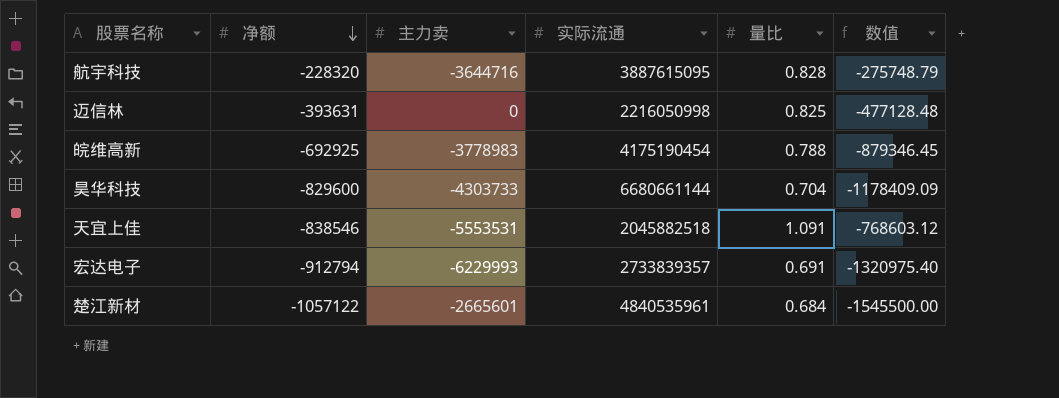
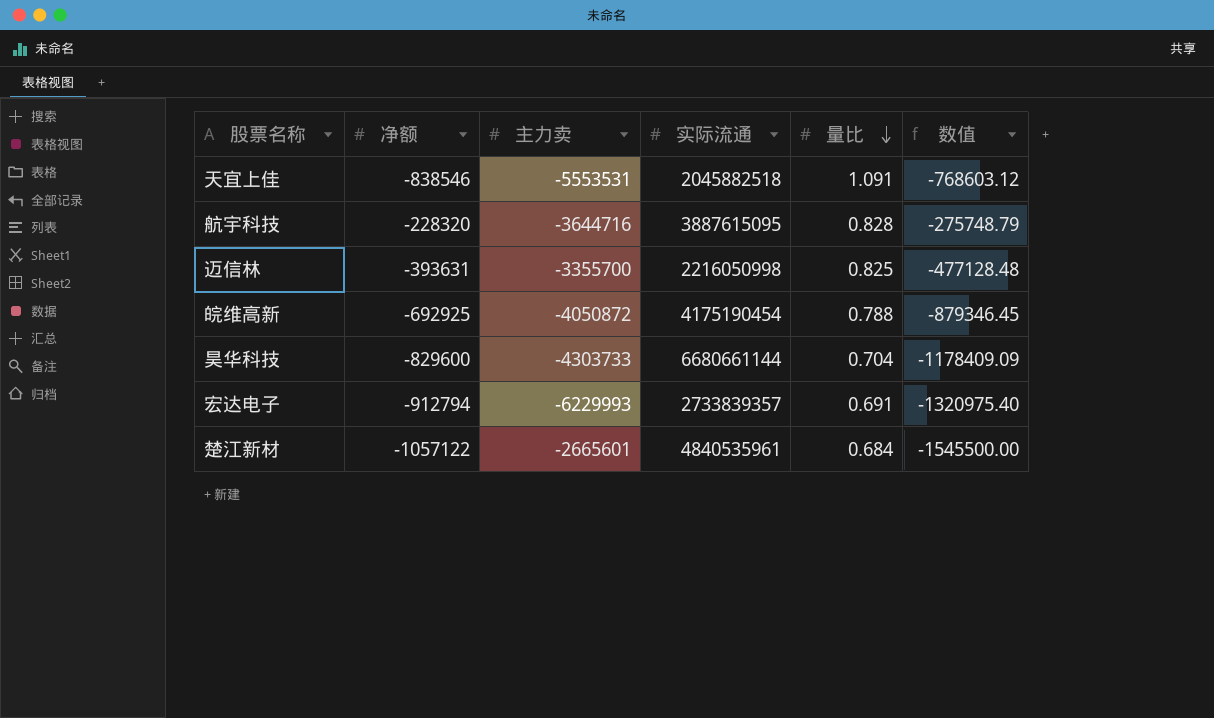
row order: 净额 descending -> 量比 descending
迈信林 | 主力卖: 0 -> -3355700
皖维高新 | 主力卖: -3778983 -> -4050872

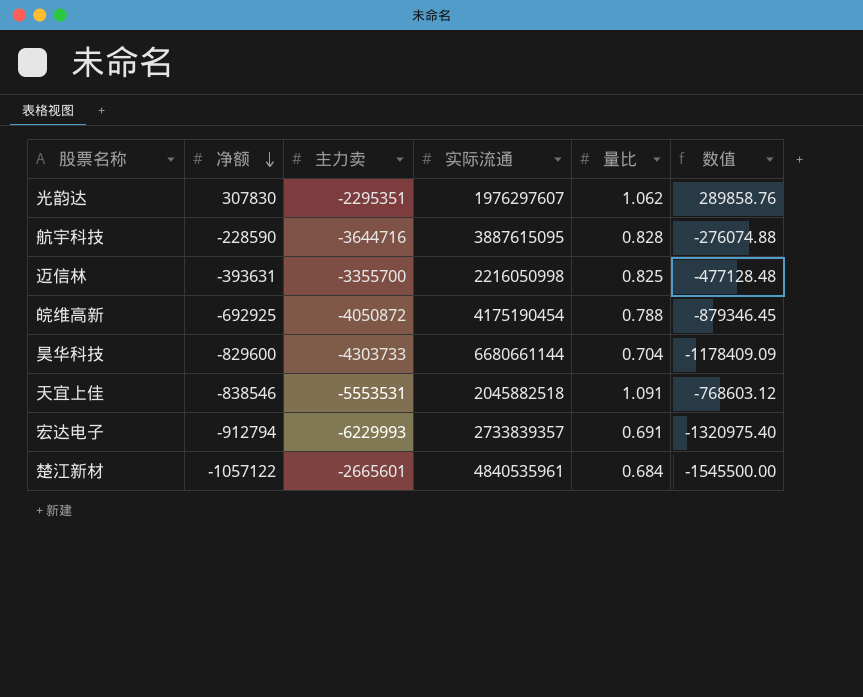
row order: 量比 descending -> 净额 descending
row 光韵达: none -> 307830 | -2295351 | 1976297607 | 1.062 | 289858.76
航宇科技 | 净额: -228320 -> -228590
航宇科技 | 数值: -275748.79 -> -276074.88

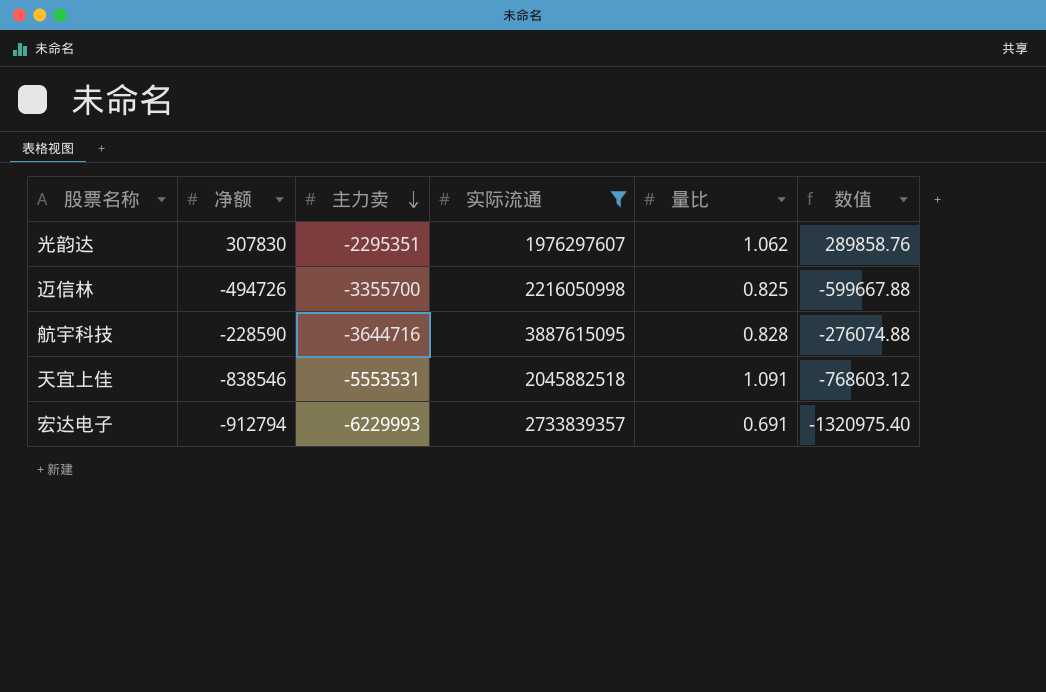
filter: none -> 实际流通 <= 3887615095
row order: 净额 descending -> 主力卖 descending
迈信林 | 净额: -393631 -> -494726
迈信林 | 数值: -477128.48 -> -599667.88

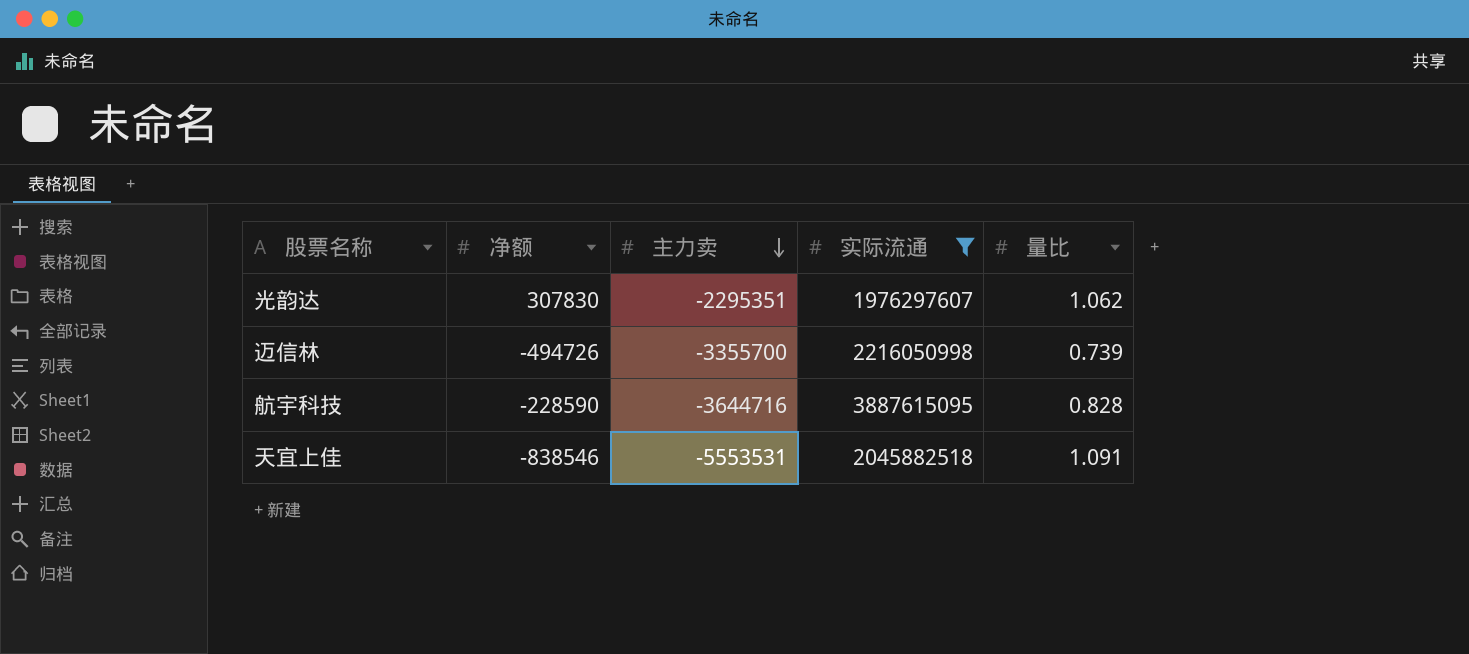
column 数值 | formula: [净额] / [量比] -> none
row 宏达电子: -912794 | -6229993 | 2733839357 | 0.691 | -1320975.40 -> none
迈信林 | 量比: 0.825 -> 0.739

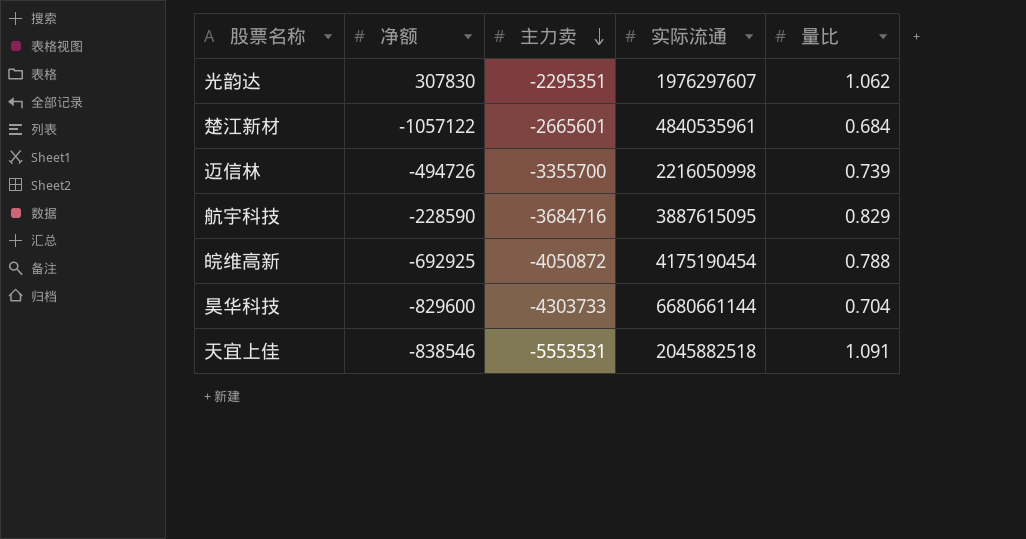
filter: 实际流通 <= 3887615095 -> none
航宇科技 | 主力卖: -3644716 -> -3684716
航宇科技 | 量比: 0.828 -> 0.829

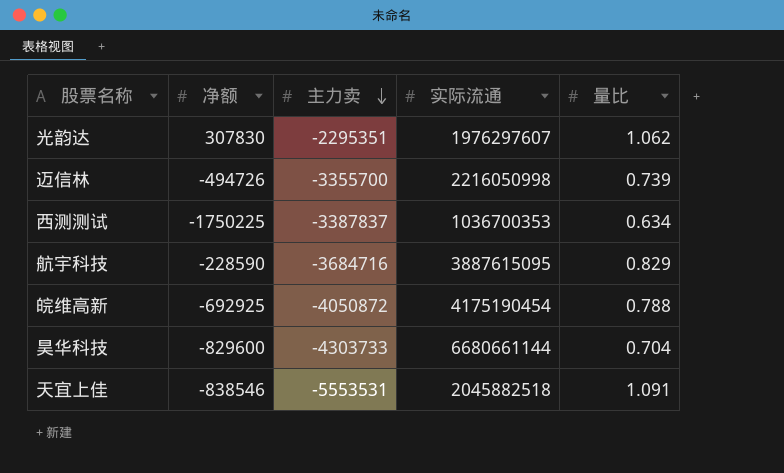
row 楚江新材: -1057122 | -2665601 | 4840535961 | 0.684 -> none
row 西测测试: none -> -1750225 | -3387837 | 1036700353 | 0.634

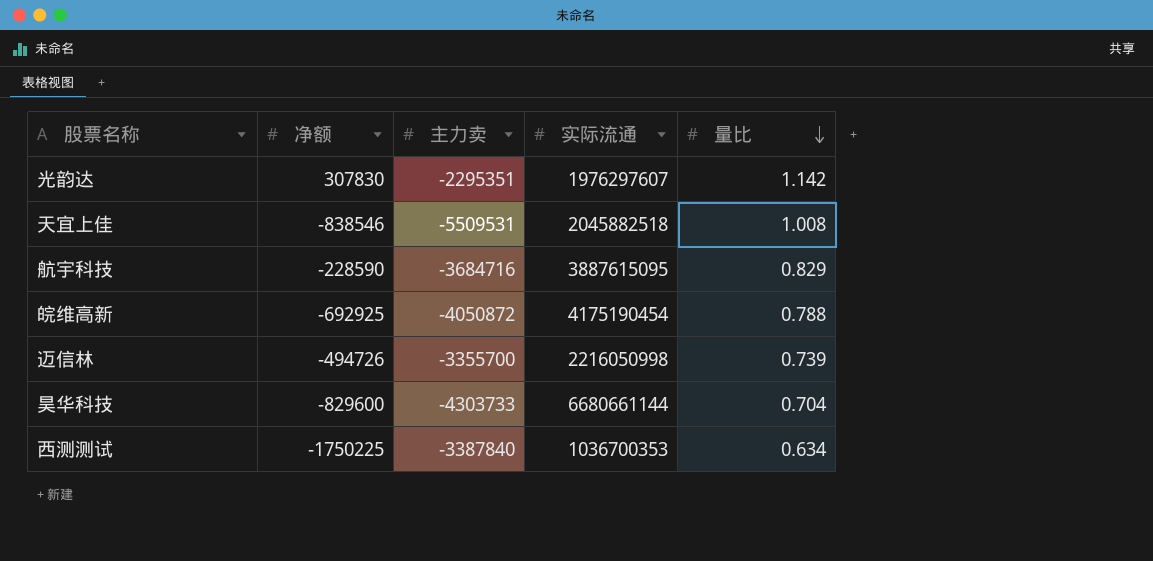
row order: 主力卖 descending -> 量比 descending
光韵达 | 量比: 1.062 -> 1.142
天宜上佳 | 主力卖: -5553531 -> -5509531
天宜上佳 | 量比: 1.091 -> 1.008
西测测试 | 主力卖: -3387837 -> -3387840

